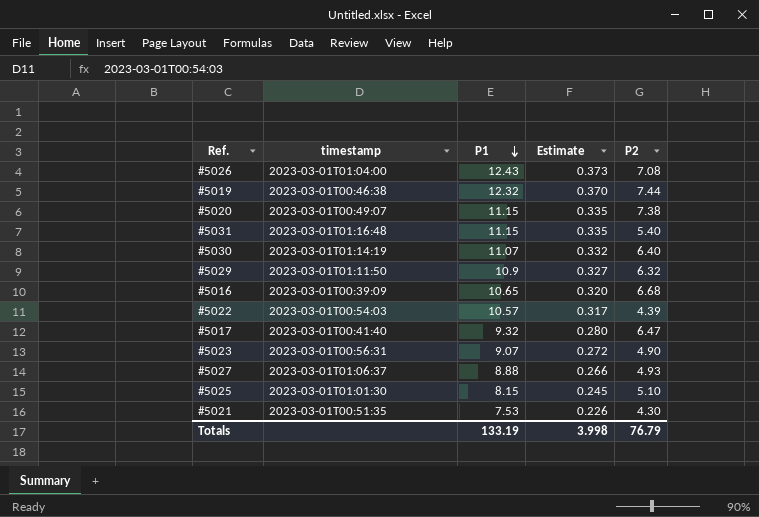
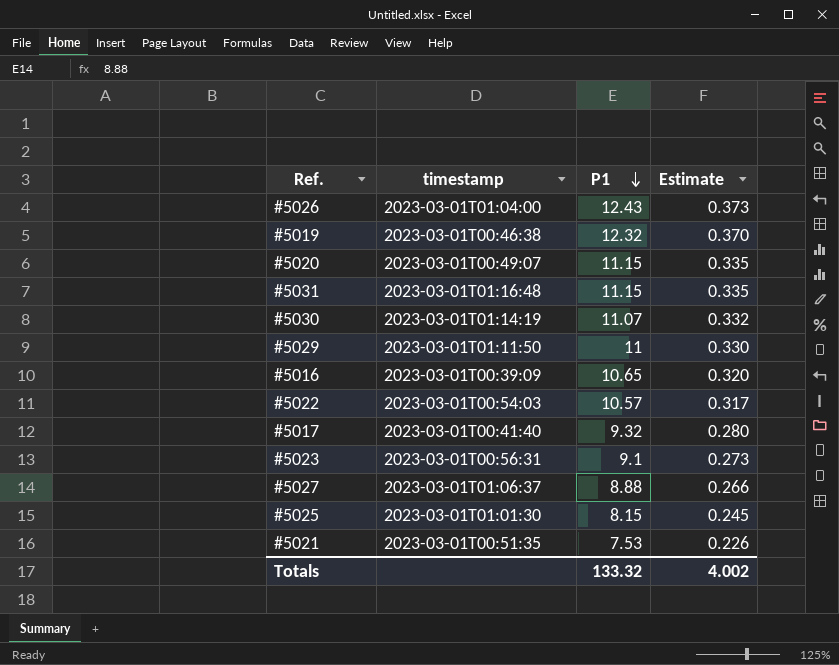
column P2 | position: 5 -> none
#5029 | P1: 10.9 -> 11
#5029 | Estimate: 0.327 -> 0.330
#5023 | P1: 9.07 -> 9.1
#5023 | Estimate: 0.272 -> 0.273
Totals | P1: 133.19 -> 133.32
Totals | Estimate: 3.998 -> 4.002

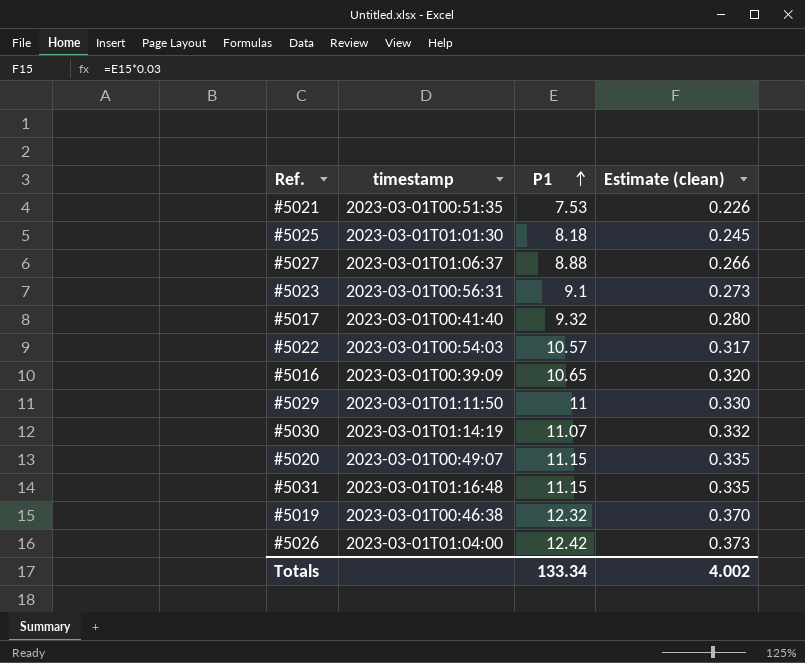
row order: P1 descending -> P1 ascending
column name: Estimate -> Estimate (clean)
#5025 | P1: 8.15 -> 8.18
#5026 | P1: 12.43 -> 12.42
Totals | P1: 133.32 -> 133.34

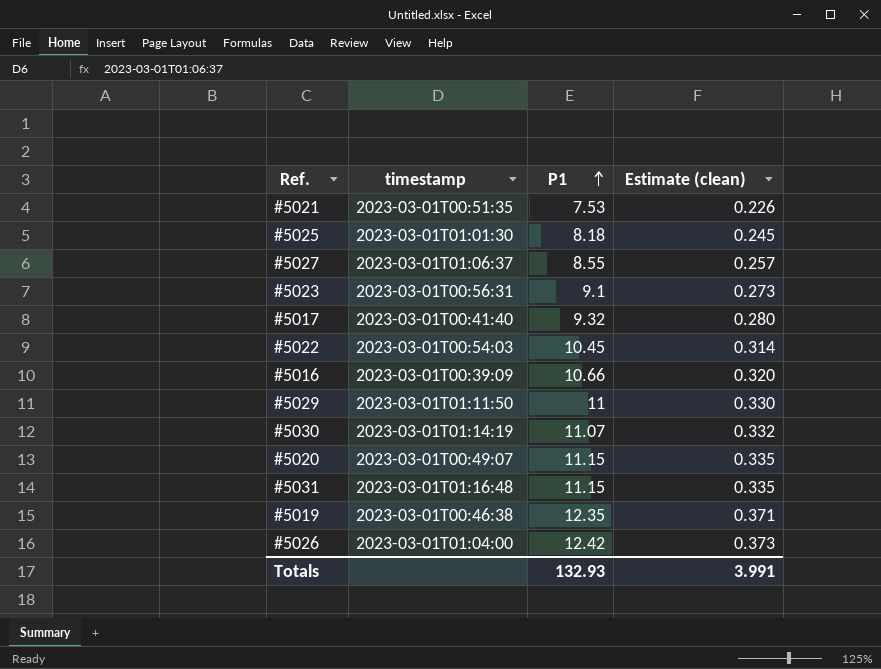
#5027 | P1: 8.88 -> 8.55
#5027 | Estimate (clean): 0.266 -> 0.257
#5022 | P1: 10.57 -> 10.45
#5022 | Estimate (clean): 0.317 -> 0.314
#5016 | P1: 10.65 -> 10.66
#5019 | P1: 12.32 -> 12.35
#5019 | Estimate (clean): 0.370 -> 0.371
Totals | P1: 133.34 -> 132.93
Totals | Estimate (clean): 4.002 -> 3.991

